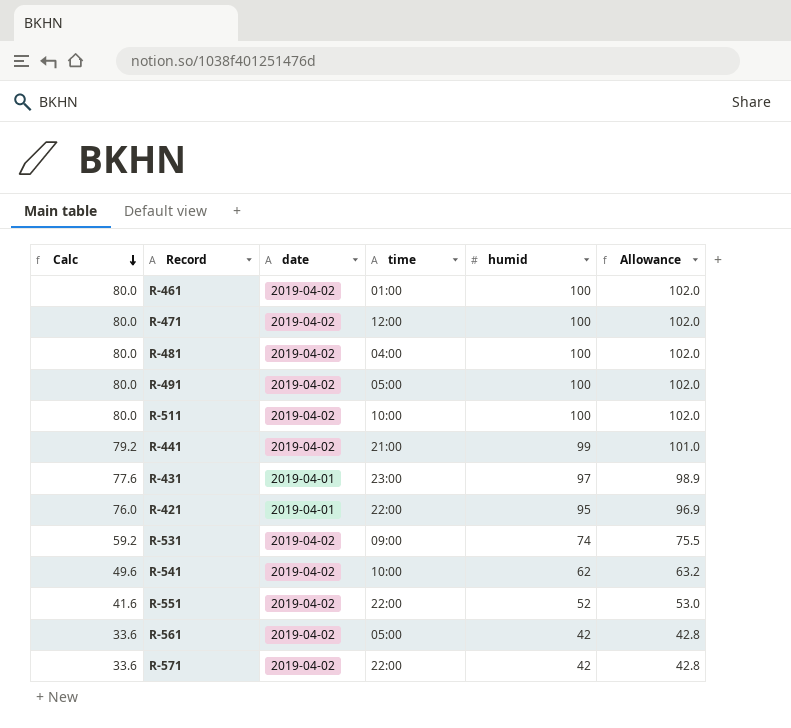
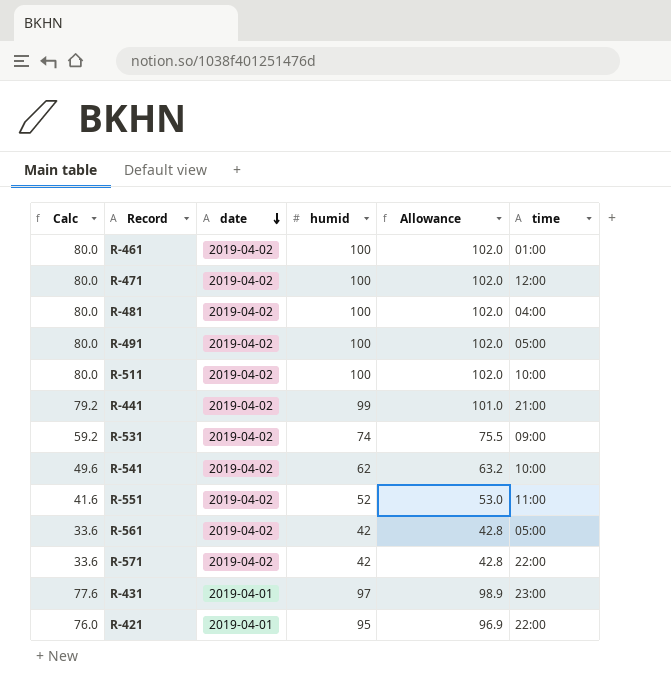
row order: Calc descending -> date descending
column time | position: 4 -> 6
R-551 | time: 22:00 -> 11:00

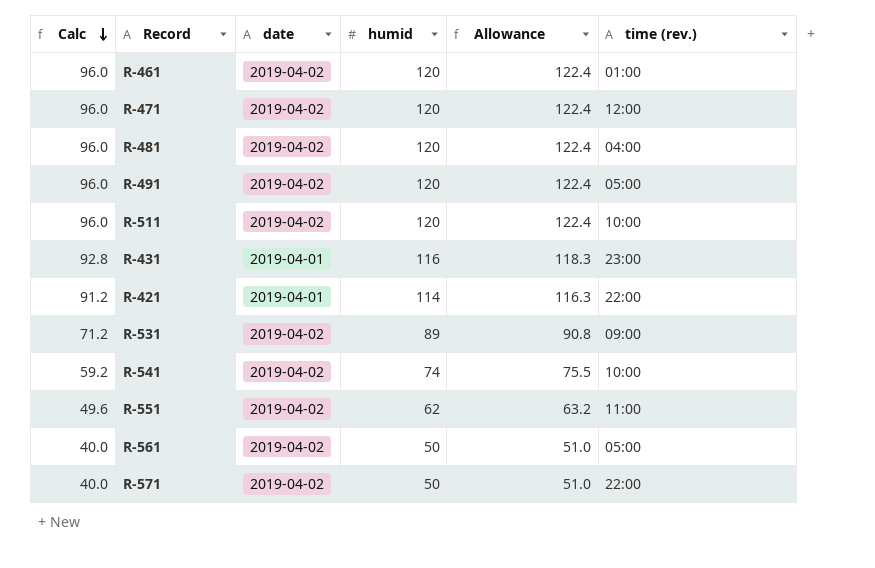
row order: date descending -> Calc descending
column name: time -> time (rev.)
row R-441: 79.2 | 2019-04-02 | 99 | 101.0 | 21:00 -> none
R-461 | Calc: 80.0 -> 96.0
R-461 | humid: 100 -> 120
R-461 | Allowance: 102.0 -> 122.4
R-471 | Calc: 80.0 -> 96.0
R-471 | humid: 100 -> 120
R-471 | Allowance: 102.0 -> 122.4
R-481 | Calc: 80.0 -> 96.0
R-481 | humid: 100 -> 120
R-481 | Allowance: 102.0 -> 122.4
R-491 | Calc: 80.0 -> 96.0
R-491 | humid: 100 -> 120
R-491 | Allowance: 102.0 -> 122.4
R-511 | Calc: 80.0 -> 96.0
R-511 | humid: 100 -> 120
R-511 | Allowance: 102.0 -> 122.4
R-431 | Calc: 77.6 -> 92.8
R-431 | humid: 97 -> 116
R-431 | Allowance: 98.9 -> 118.3
R-421 | Calc: 76.0 -> 91.2
R-421 | humid: 95 -> 114
R-421 | Allowance: 96.9 -> 116.3
R-531 | Calc: 59.2 -> 71.2
R-531 | humid: 74 -> 89
R-531 | Allowance: 75.5 -> 90.8
R-541 | Calc: 49.6 -> 59.2
R-541 | humid: 62 -> 74
R-541 | Allowance: 63.2 -> 75.5
R-551 | Calc: 41.6 -> 49.6
R-551 | humid: 52 -> 62
R-551 | Allowance: 53.0 -> 63.2
R-561 | Calc: 33.6 -> 40.0
R-561 | humid: 42 -> 50
R-561 | Allowance: 42.8 -> 51.0
R-571 | Calc: 33.6 -> 40.0
R-571 | humid: 42 -> 50
R-571 | Allowance: 42.8 -> 51.0

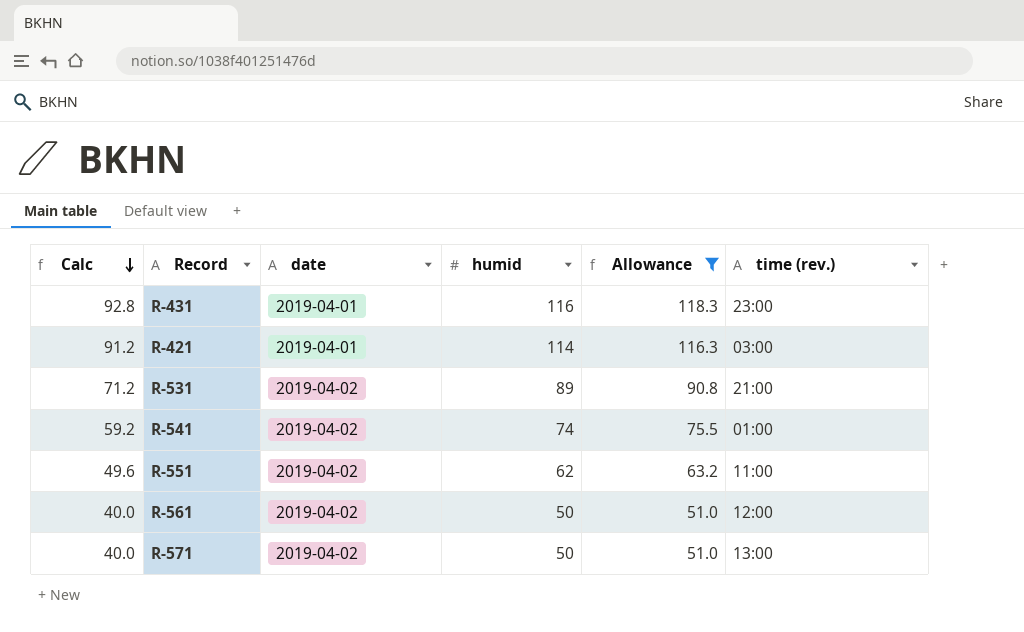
filter: none -> Allowance != 122.4
R-421 | time (rev.): 22:00 -> 03:00
R-531 | time (rev.): 09:00 -> 21:00
R-541 | time (rev.): 10:00 -> 01:00
R-561 | time (rev.): 05:00 -> 12:00
R-571 | time (rev.): 22:00 -> 13:00

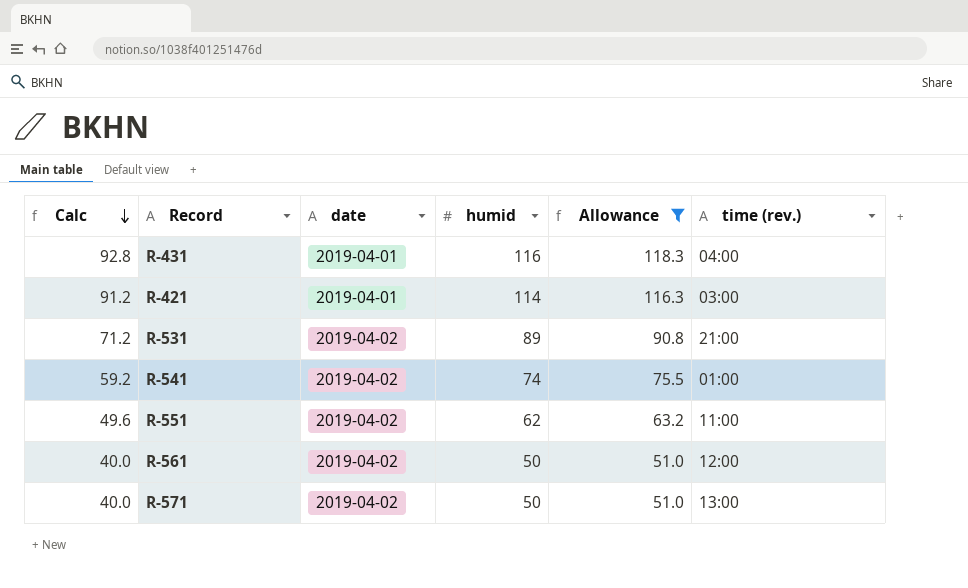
R-431 | time (rev.): 23:00 -> 04:00

